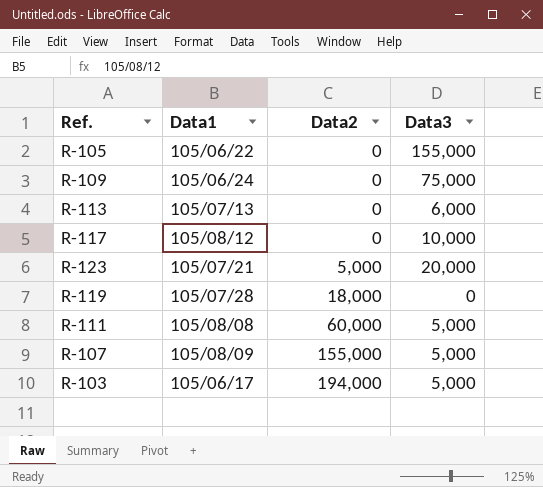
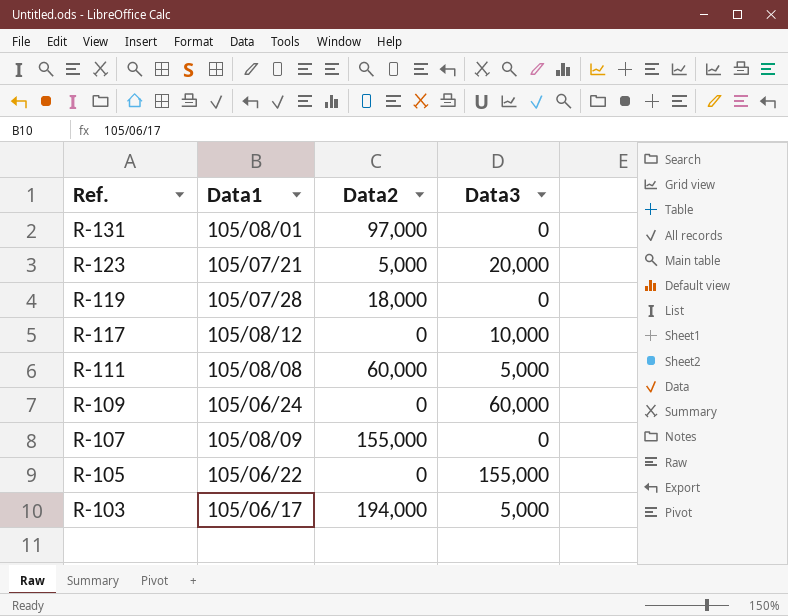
row order: Data2 ascending -> Ref. descending
row R-113: 105/07/13 | 0 | 6,000 -> none
row R-131: none -> 105/08/01 | 97,000 | 0
R-109 | Data3: 75,000 -> 60,000
R-107 | Data3: 5,000 -> 0

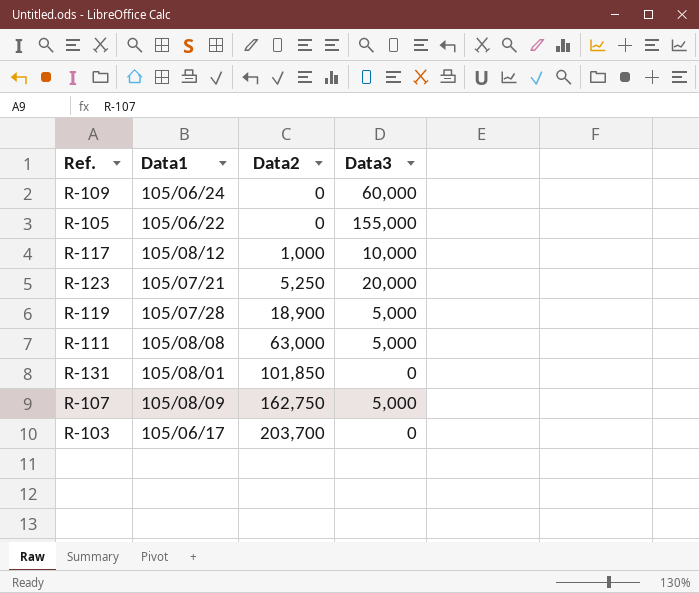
row order: Ref. descending -> Data2 ascending
R-117 | Data2: 0 -> 1,000
R-123 | Data2: 5,000 -> 5,250
R-119 | Data2: 18,000 -> 18,900
R-119 | Data3: 0 -> 5,000
R-111 | Data2: 60,000 -> 63,000
R-131 | Data2: 97,000 -> 101,850
R-107 | Data2: 155,000 -> 162,750
R-107 | Data3: 0 -> 5,000
R-103 | Data2: 194,000 -> 203,700
R-103 | Data3: 5,000 -> 0

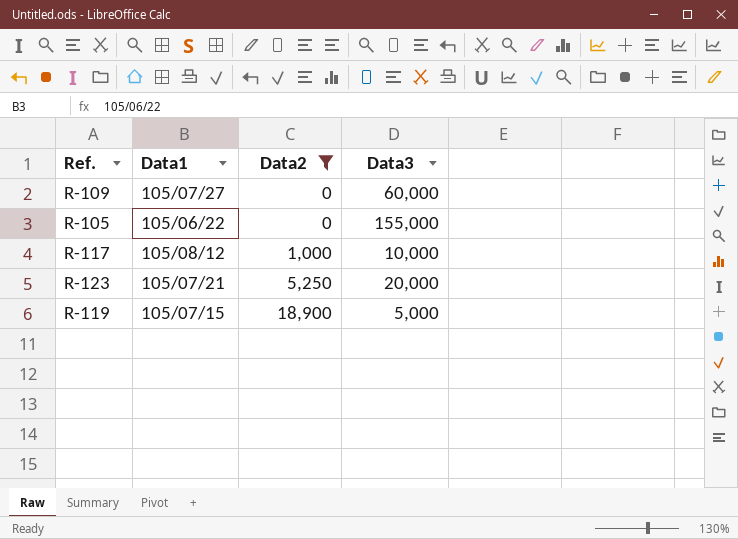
filter: none -> Data2 <= 18,900
R-109 | Data1: 105/06/24 -> 105/07/27
R-119 | Data1: 105/07/28 -> 105/07/15

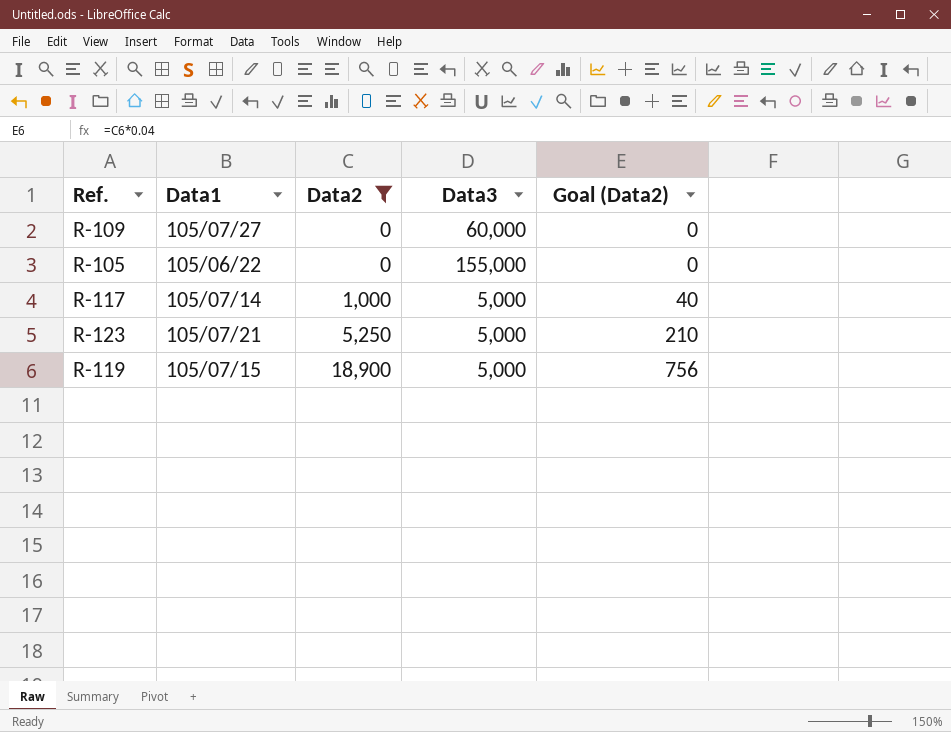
column Goal (Data2) | formula: none -> [Data2] * 0.04
R-117 | Data1: 105/08/12 -> 105/07/14
R-117 | Data3: 10,000 -> 5,000
R-123 | Data3: 20,000 -> 5,000

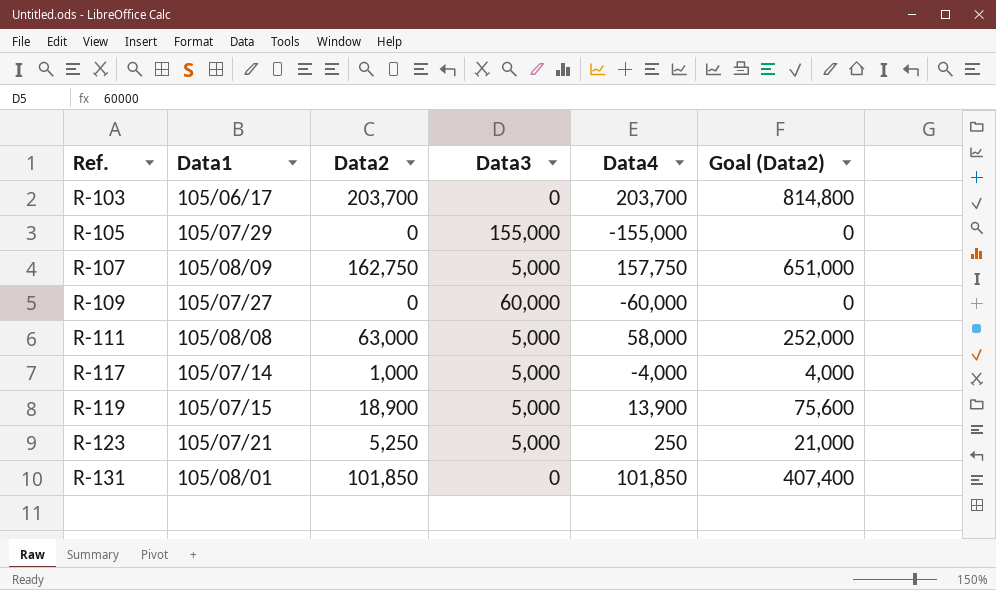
filter: Data2 <= 18,900 -> none
row order: Data2 ascending -> Ref. ascending
column Data4 | formula: none -> [Data2] - [Data3]
column Goal (Data2) | formula: [Data2] * 0.04 -> [Data2] * 4
R-105 | Data1: 105/06/22 -> 105/07/29

